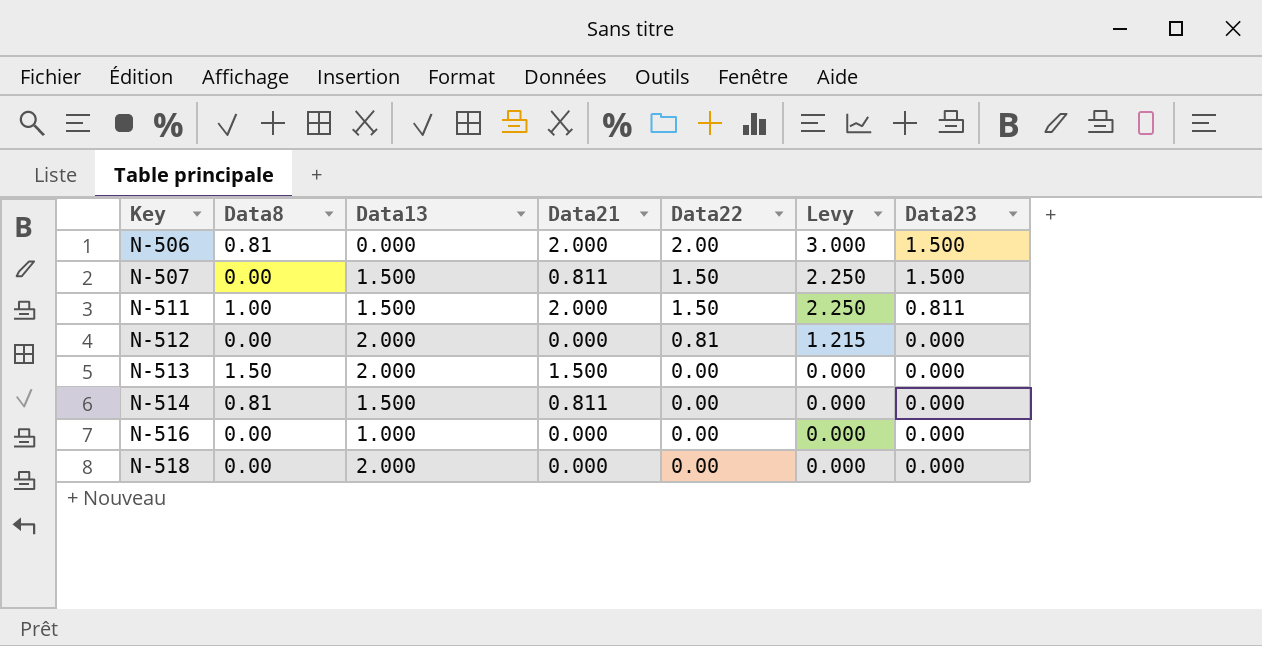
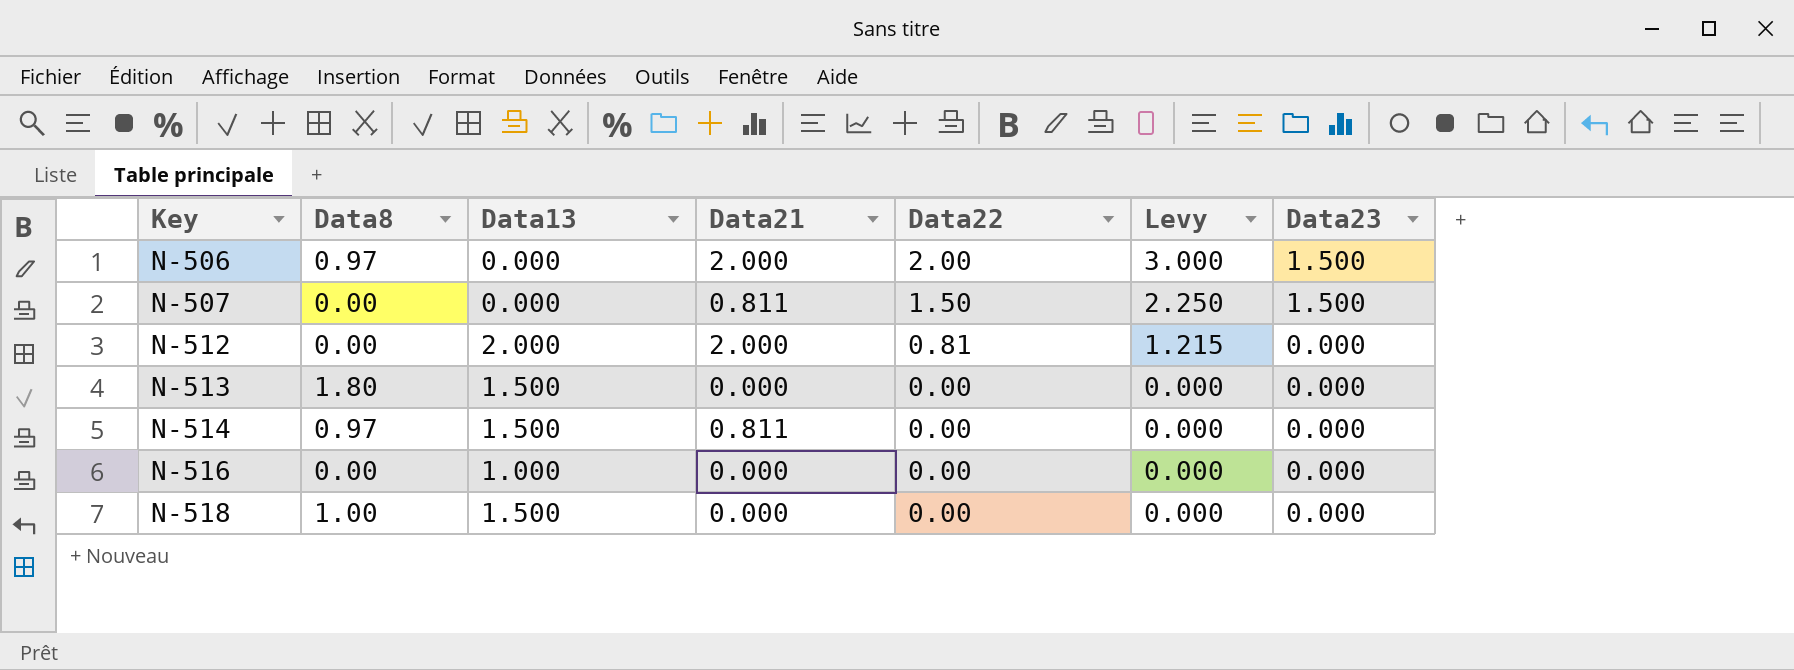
row N-511: 1.00 | 1.500 | 2.000 | 1.50 | 2.250 | 0.811 -> none
N-506 | Data8: 0.81 -> 0.97
N-507 | Data13: 1.500 -> 0.000
N-512 | Data21: 0.000 -> 2.000
N-513 | Data8: 1.50 -> 1.80
N-513 | Data13: 2.000 -> 1.500
N-513 | Data21: 1.500 -> 0.000
N-514 | Data8: 0.81 -> 0.97
N-518 | Data8: 0.00 -> 1.00
N-518 | Data13: 2.000 -> 1.500

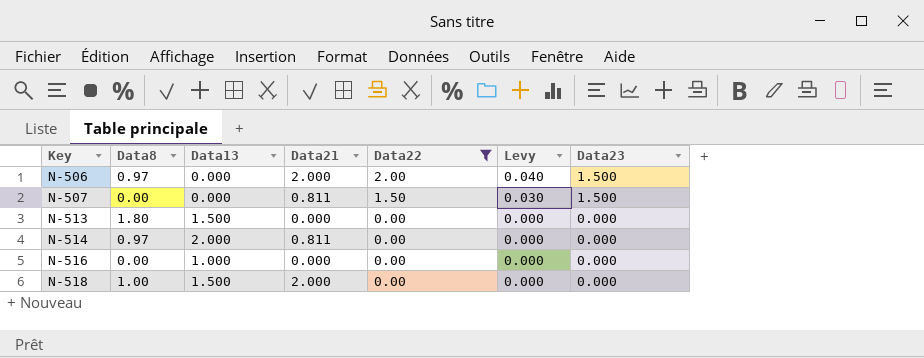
filter: none -> Data22 != 0.81
column Levy | formula: [Data22] * 1.5 -> [Data22] * 0.02
N-514 | Data13: 1.500 -> 2.000
N-518 | Data21: 0.000 -> 2.000

